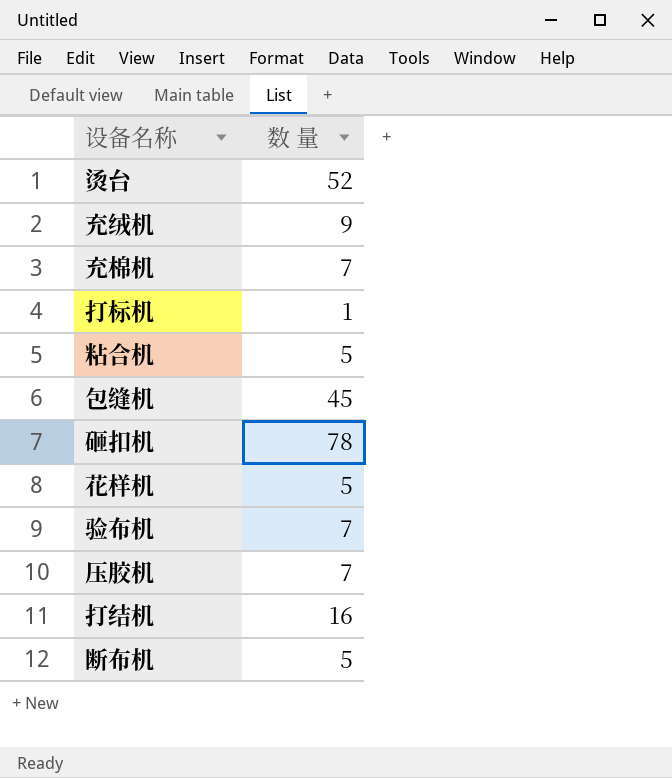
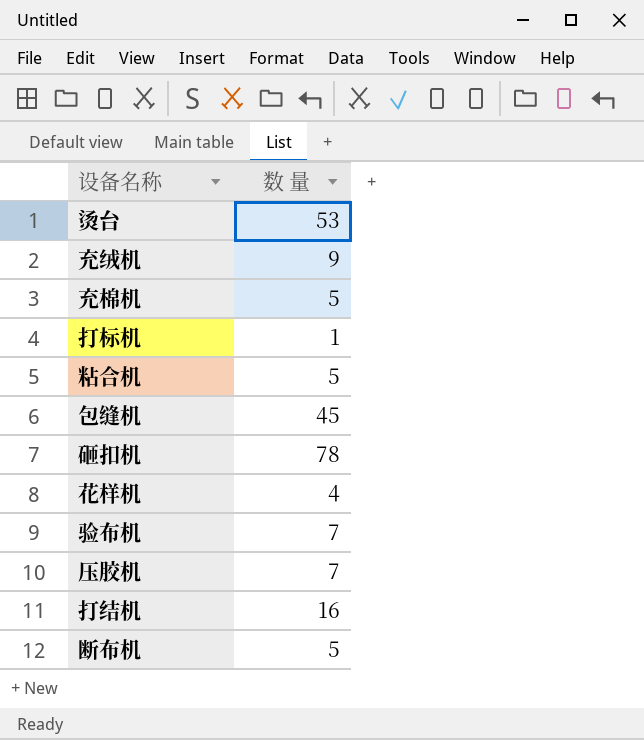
烫台 | 数 量: 52 -> 53
充棉机 | 数 量: 7 -> 5
花样机 | 数 量: 5 -> 4

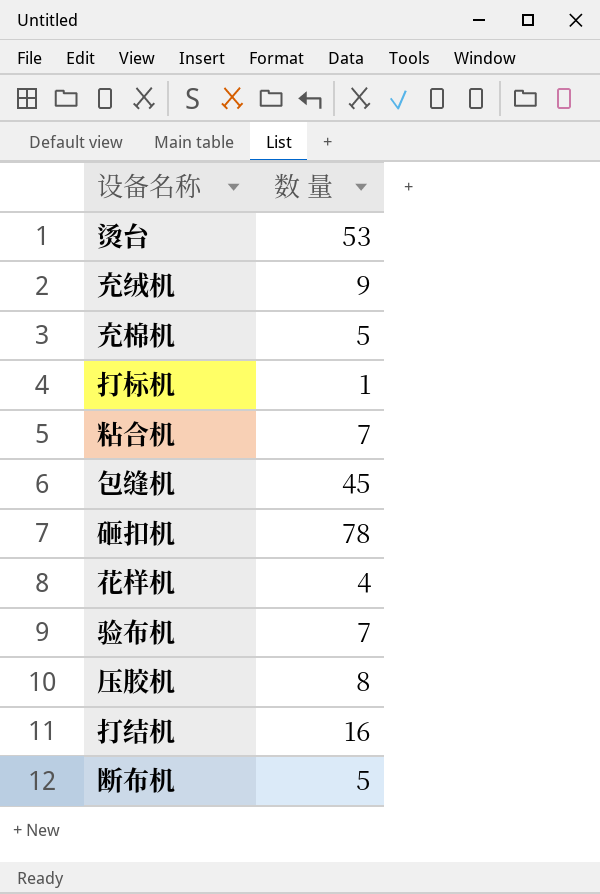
粘合机 | 数 量: 5 -> 7
压胶机 | 数 量: 7 -> 8

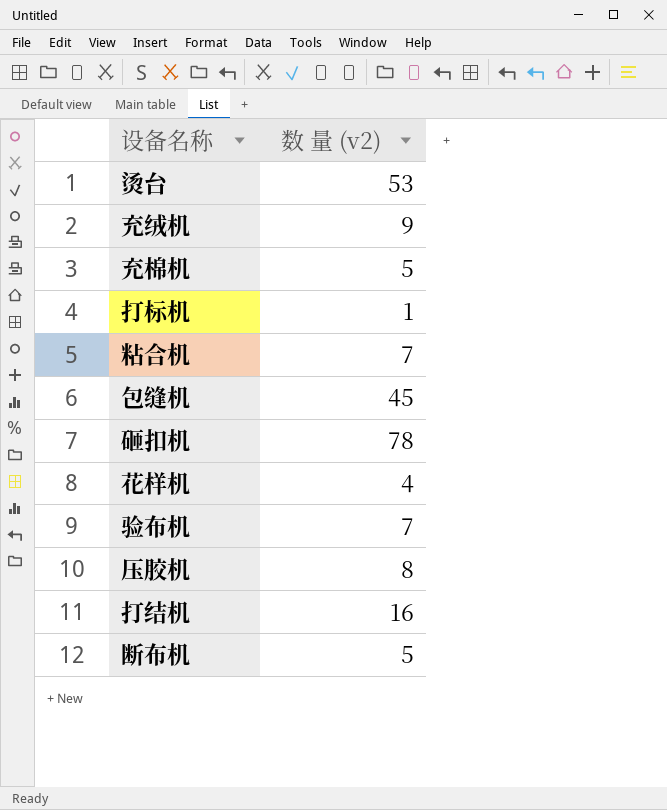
column name: 数 量 -> 数 量 (v2)

